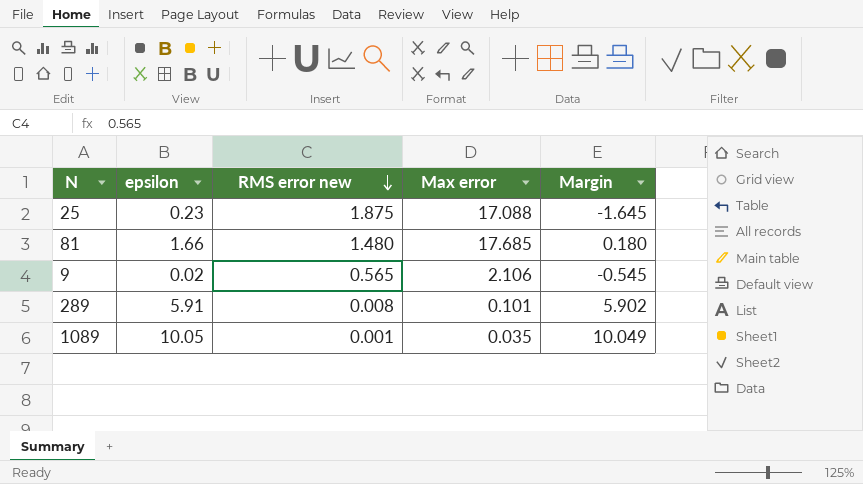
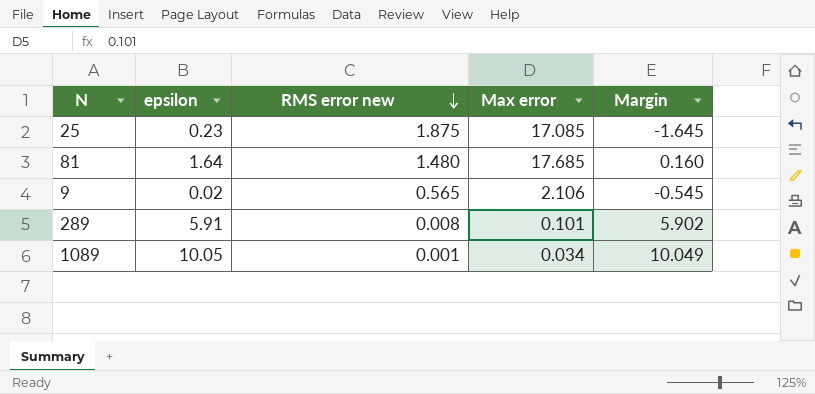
25 | Max error: 17.088 -> 17.085
81 | epsilon: 1.66 -> 1.64
81 | Margin: 0.180 -> 0.160
1089 | Max error: 0.035 -> 0.034

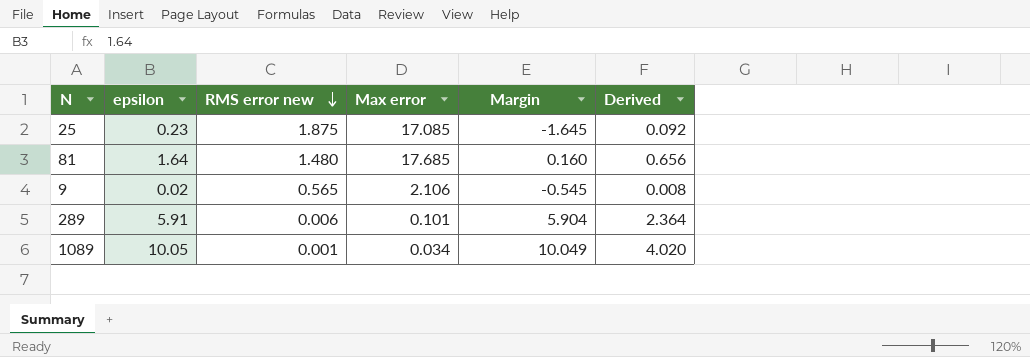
column Derived | formula: none -> [epsilon] * 0.4
289 | RMS error new: 0.008 -> 0.006
289 | Margin: 5.902 -> 5.904

